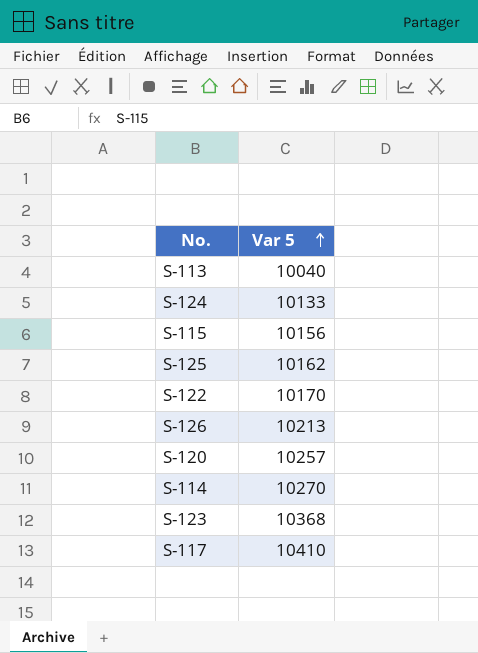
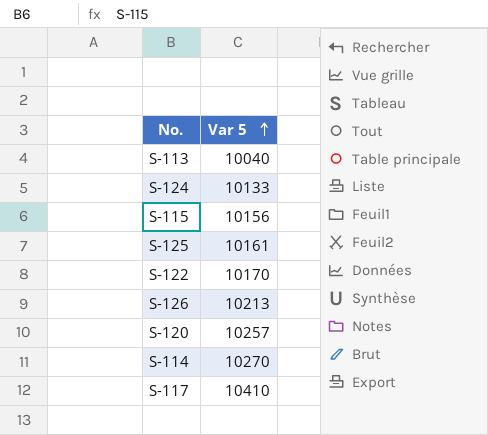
row S-123: 10368 -> none
S-125 | Var 5: 10162 -> 10161

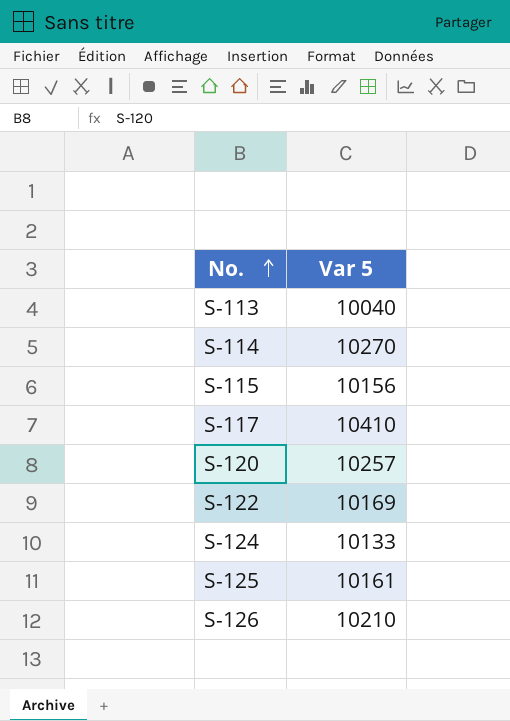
row order: Var 5 ascending -> No. ascending
S-122 | Var 5: 10170 -> 10169
S-126 | Var 5: 10213 -> 10210

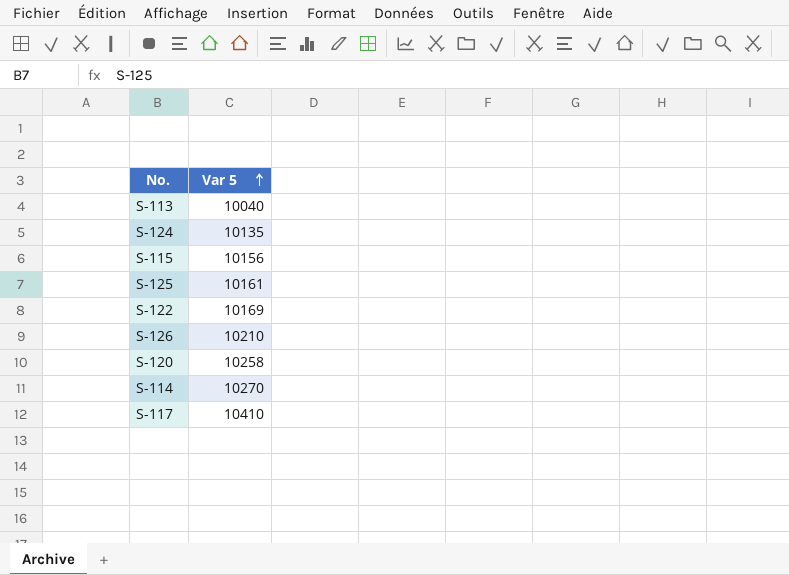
row order: No. ascending -> Var 5 ascending
S-124 | Var 5: 10133 -> 10135
S-120 | Var 5: 10257 -> 10258

